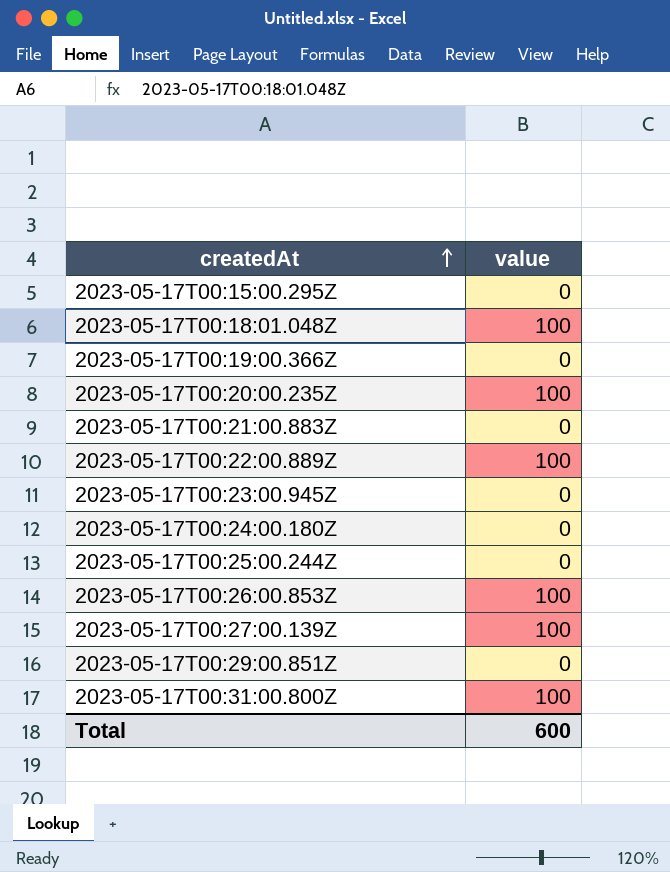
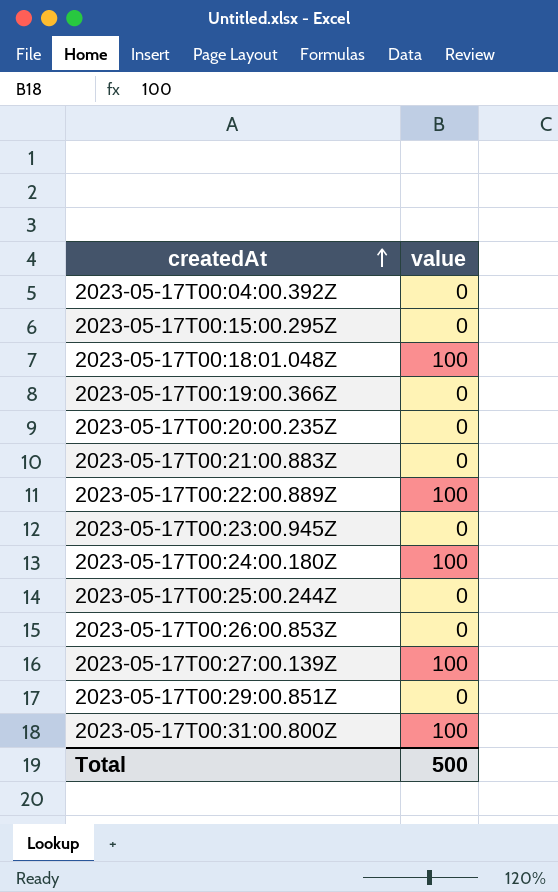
row 2023-05-17T00:04:00.392Z: none -> 0
2023-05-17T00:20:00.235Z | value: 100 -> 0
2023-05-17T00:24:00.180Z | value: 0 -> 100
2023-05-17T00:26:00.853Z | value: 100 -> 0
Total | value: 600 -> 500

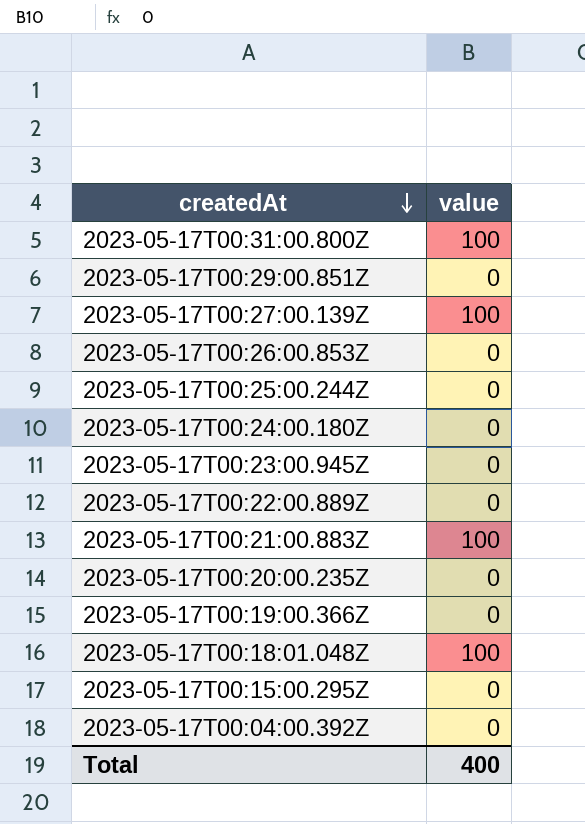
row order: createdAt ascending -> createdAt descending
2023-05-17T00:24:00.180Z | value: 100 -> 0
2023-05-17T00:22:00.889Z | value: 100 -> 0
2023-05-17T00:21:00.883Z | value: 0 -> 100
Total | value: 500 -> 400

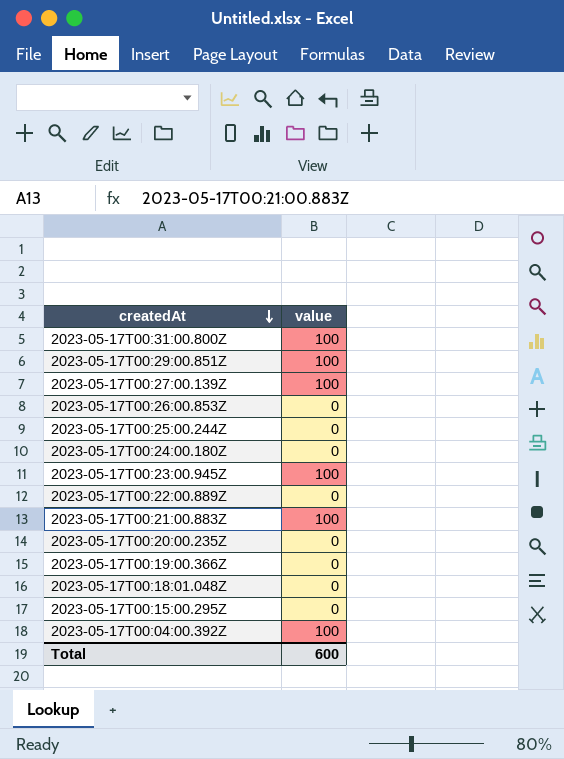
2023-05-17T00:29:00.851Z | value: 0 -> 100
2023-05-17T00:23:00.945Z | value: 0 -> 100
2023-05-17T00:18:01.048Z | value: 100 -> 0
2023-05-17T00:04:00.392Z | value: 0 -> 100
Total | value: 400 -> 600

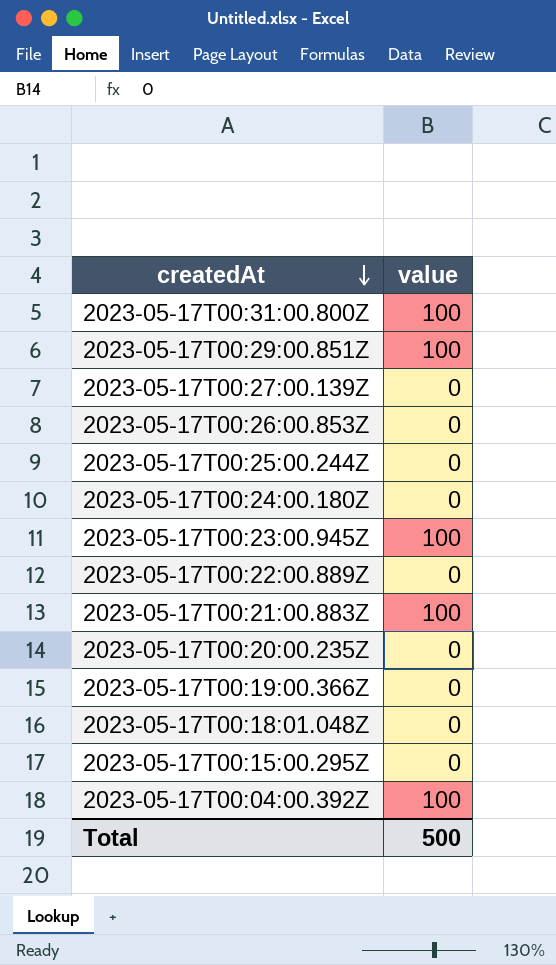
2023-05-17T00:27:00.139Z | value: 100 -> 0
Total | value: 600 -> 500

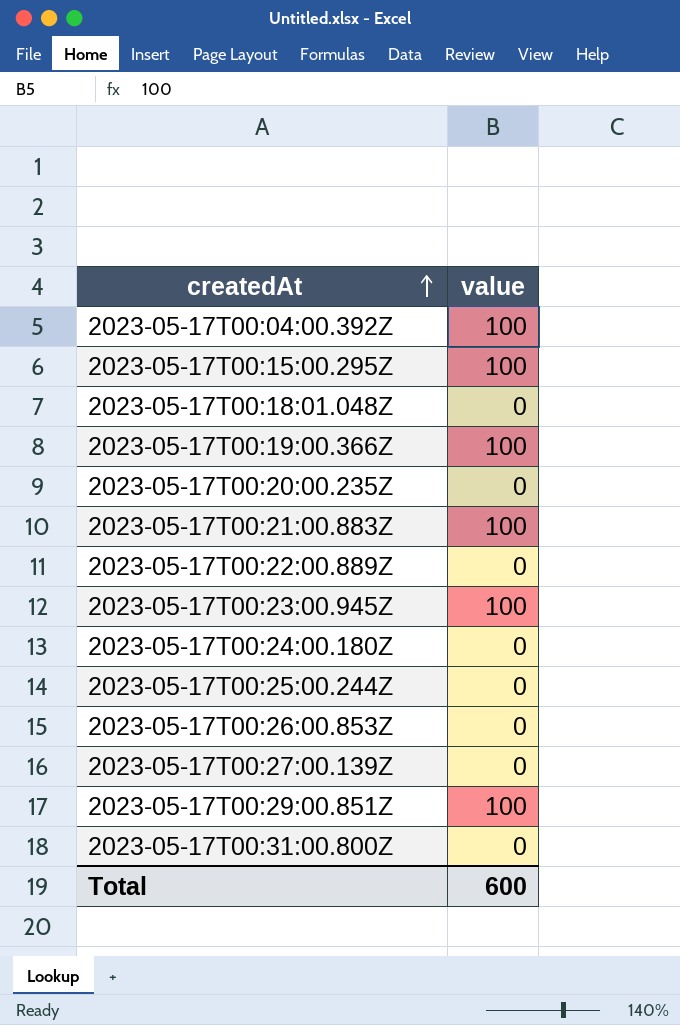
row order: createdAt descending -> createdAt ascending
2023-05-17T00:15:00.295Z | value: 0 -> 100
2023-05-17T00:19:00.366Z | value: 0 -> 100
2023-05-17T00:31:00.800Z | value: 100 -> 0
Total | value: 500 -> 600

